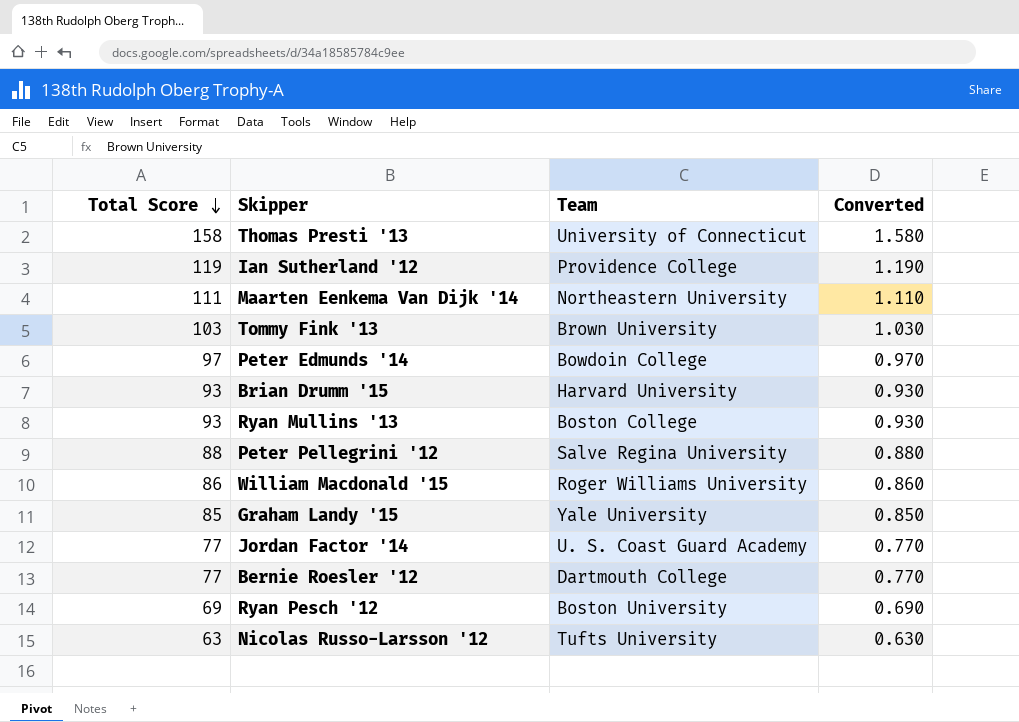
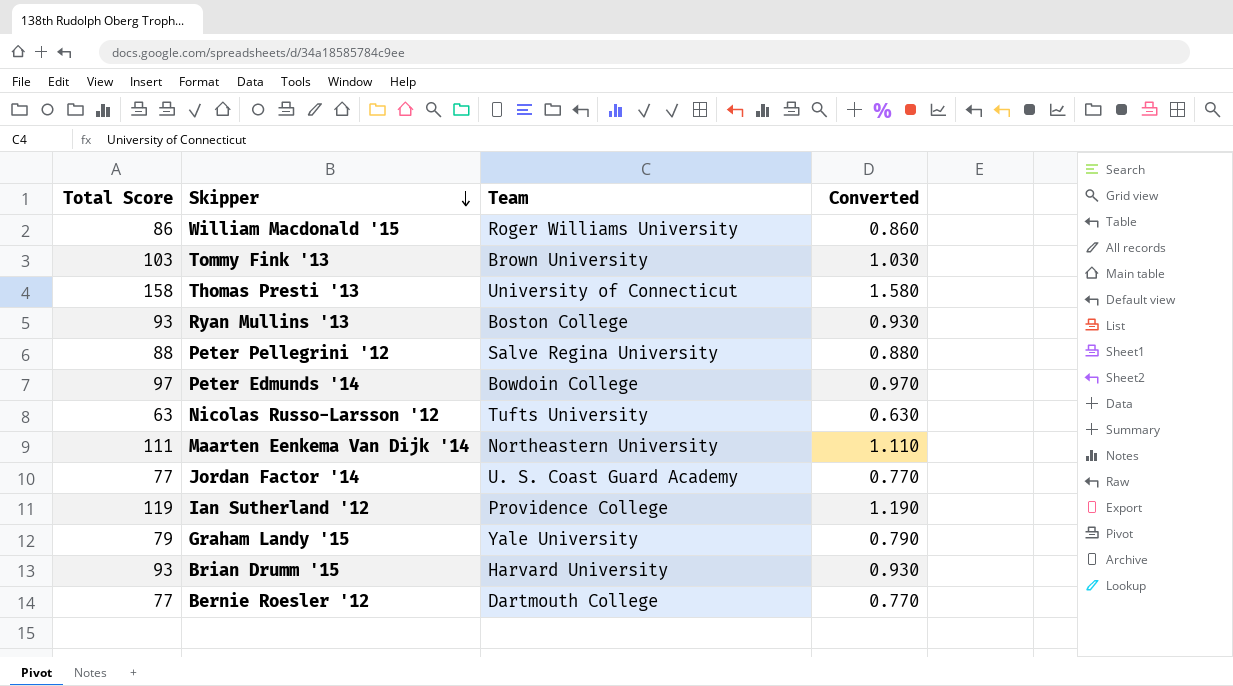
row order: Total Score descending -> Skipper descending
row Ryan Pesch '12: 69 | Boston University | 0.690 -> none
Graham Landy '15 | Total Score: 85 -> 79
Graham Landy '15 | Converted: 0.850 -> 0.790

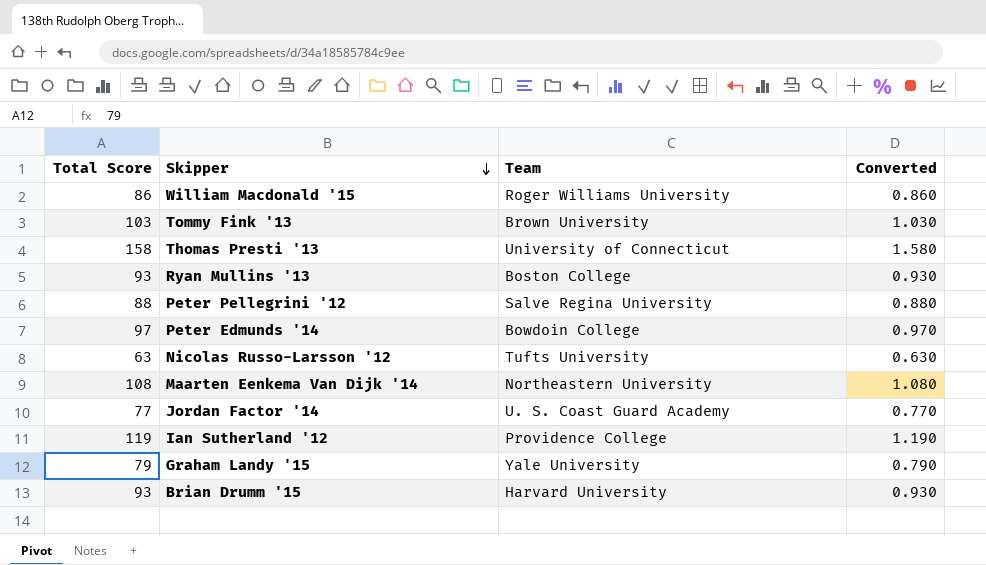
row Bernie Roesler '12: 77 | Dartmouth College | 0.770 -> none
Maarten Eenkema Van Dijk '14 | Total Score: 111 -> 108
Maarten Eenkema Van Dijk '14 | Converted: 1.110 -> 1.080

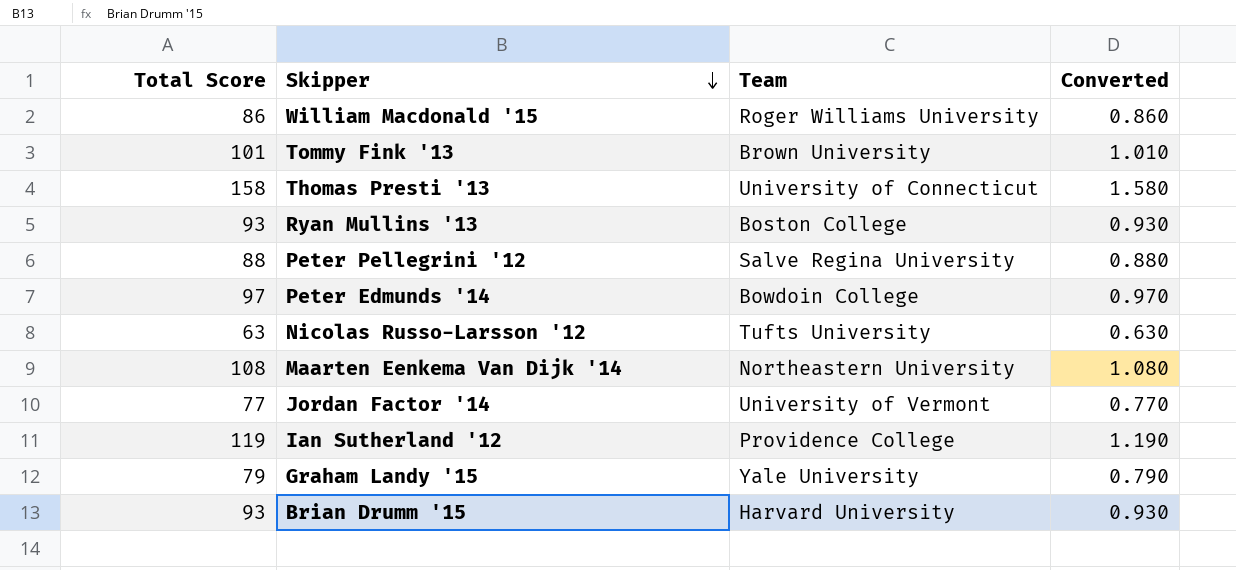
Tommy Fink '13 | Total Score: 103 -> 101
Tommy Fink '13 | Converted: 1.030 -> 1.010
Jordan Factor '14 | Team: U. S. Coast Guard Academy -> University of Vermont

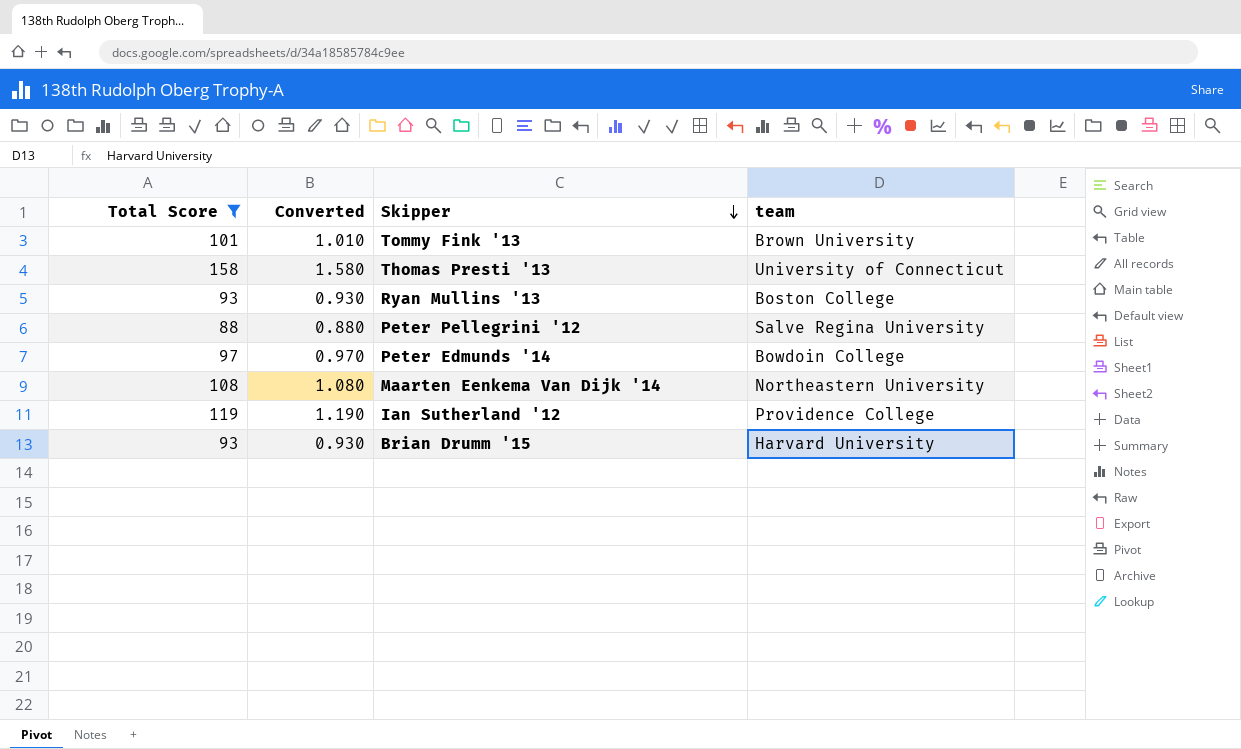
filter: none -> Total Score >= 88
column Converted | position: 4 -> 2
column name: Team -> team

